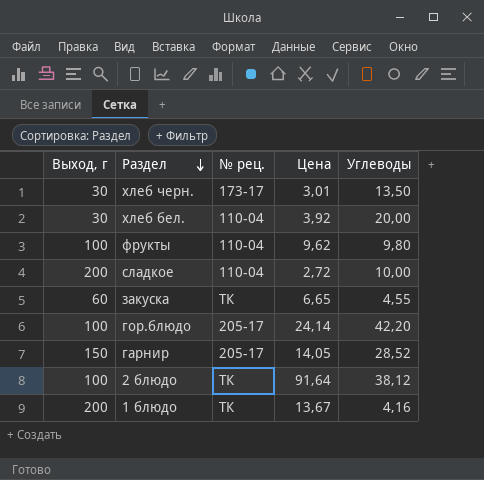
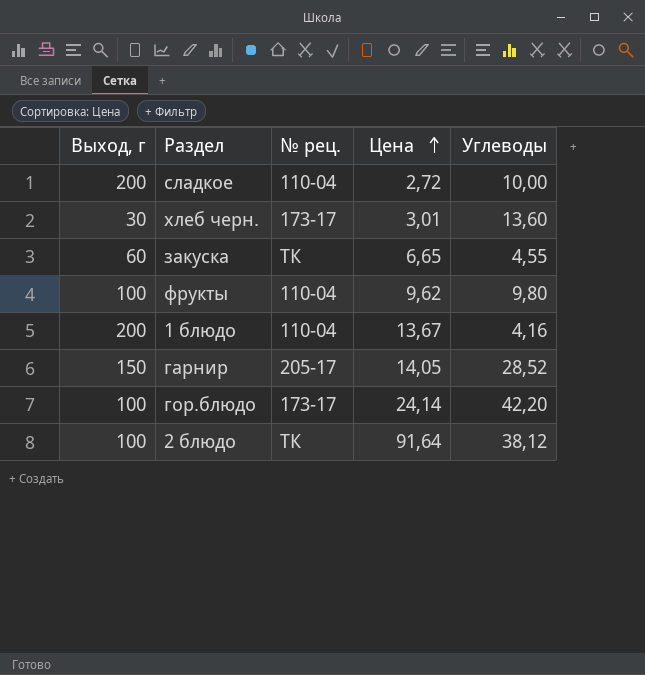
row order: Раздел descending -> Цена ascending
row хлеб бел.: 30 | 110-04 | 3,92 | 20,00 -> none
хлеб черн. | Углеводы: 13,50 -> 13,60
1 блюдо | № рец.: ТК -> 110-04
гор.блюдо | № рец.: 205-17 -> 173-17

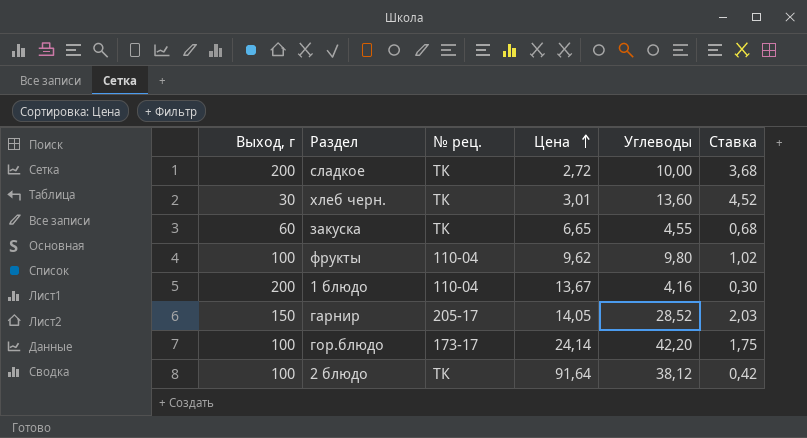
column Ставка | formula: none -> [Углеводы] / [Цена]
сладкое | № рец.: 110-04 -> ТК
хлеб черн. | № рец.: 173-17 -> ТК

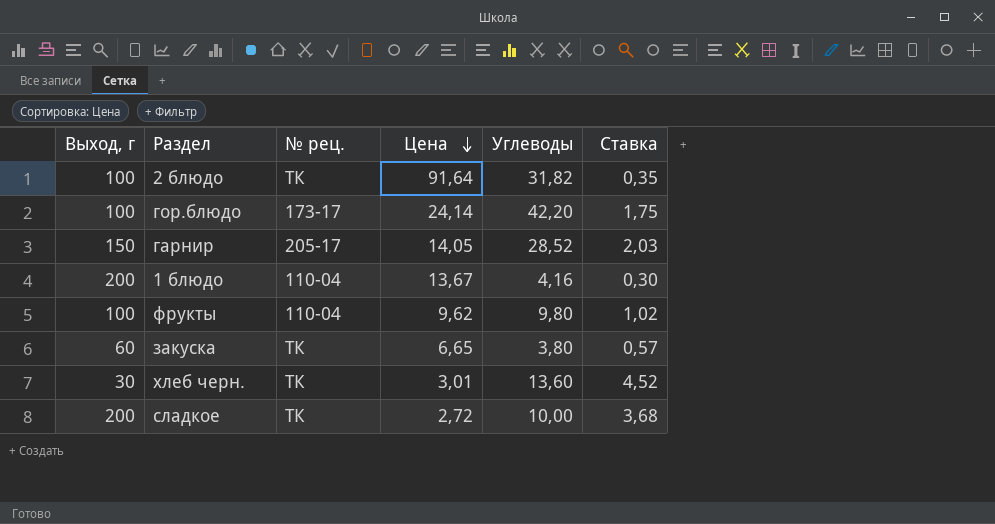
row order: Цена ascending -> Цена descending
2 блюдо | Углеводы: 38,12 -> 31,82
2 блюдо | Ставка: 0,42 -> 0,35
закуска | Углеводы: 4,55 -> 3,80
закуска | Ставка: 0,68 -> 0,57

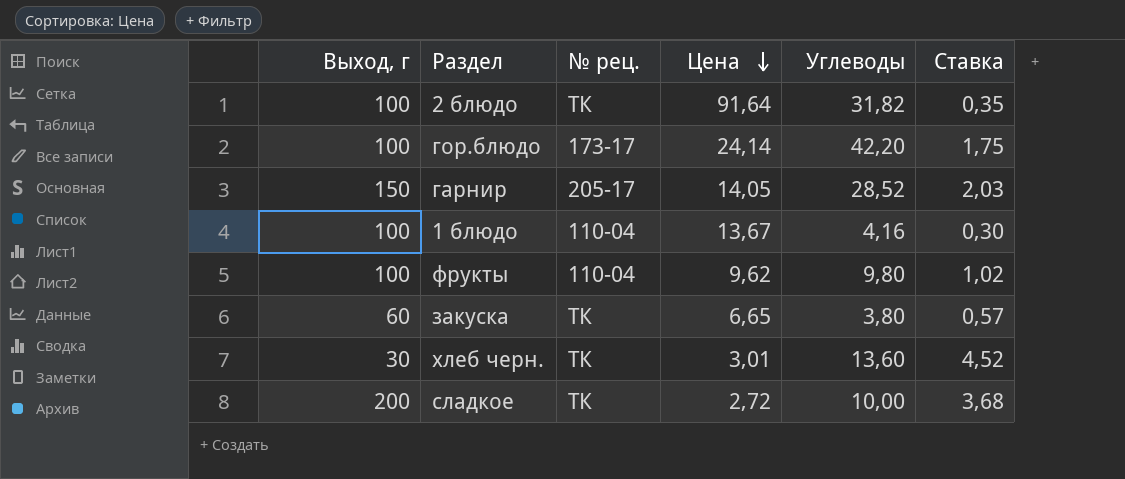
1 блюдо | Выход, г: 200 -> 100

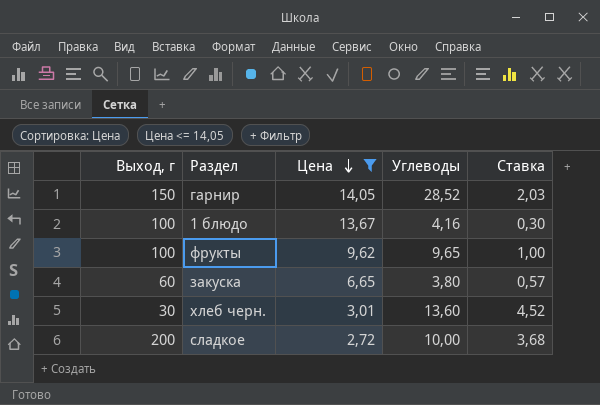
filter: none -> Цена <= 14,05
column № рец. | position: 3 -> none
фрукты | Углеводы: 9,80 -> 9,65
фрукты | Ставка: 1,02 -> 1,00

